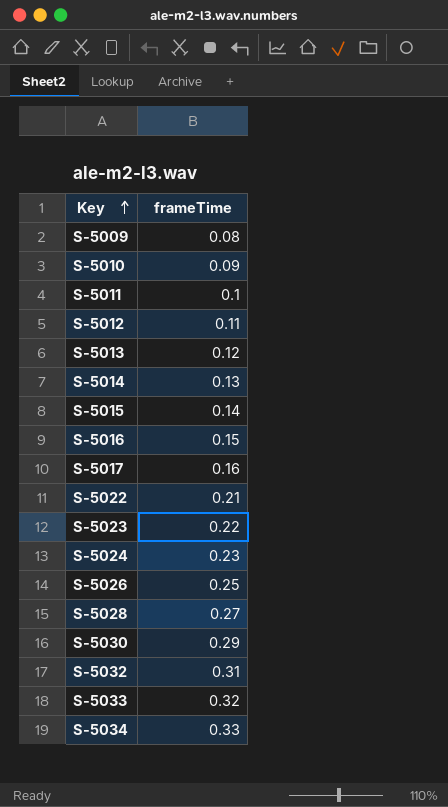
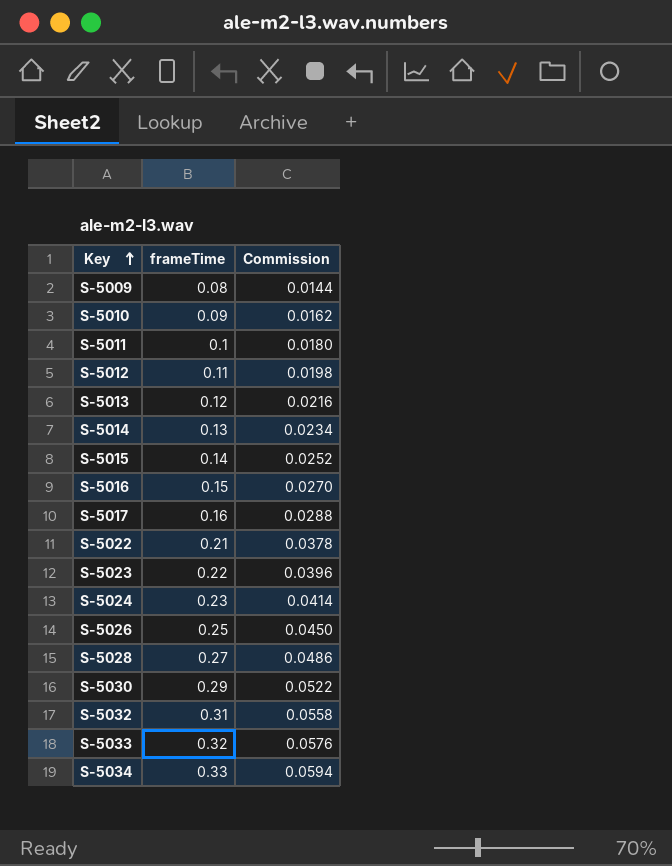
column Commission | formula: none -> [frameTime] * 0.18

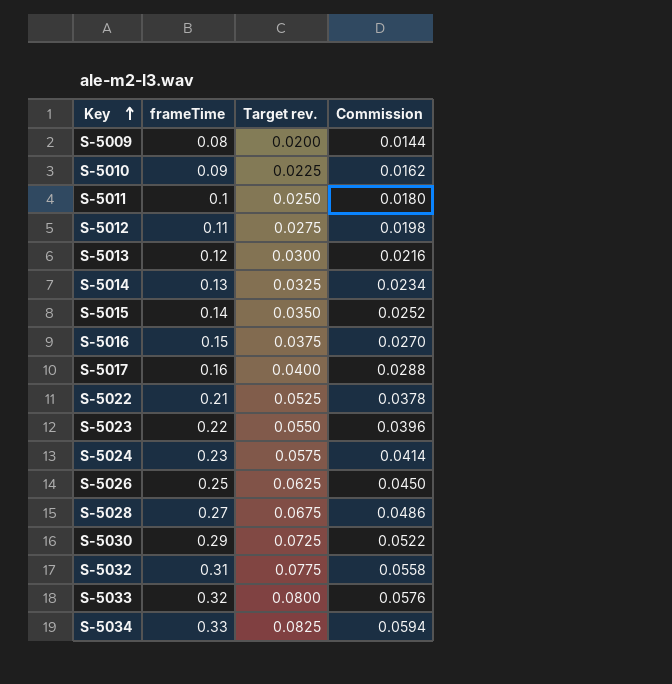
column Target rev. | formula: none -> [frameTime] * 0.25

